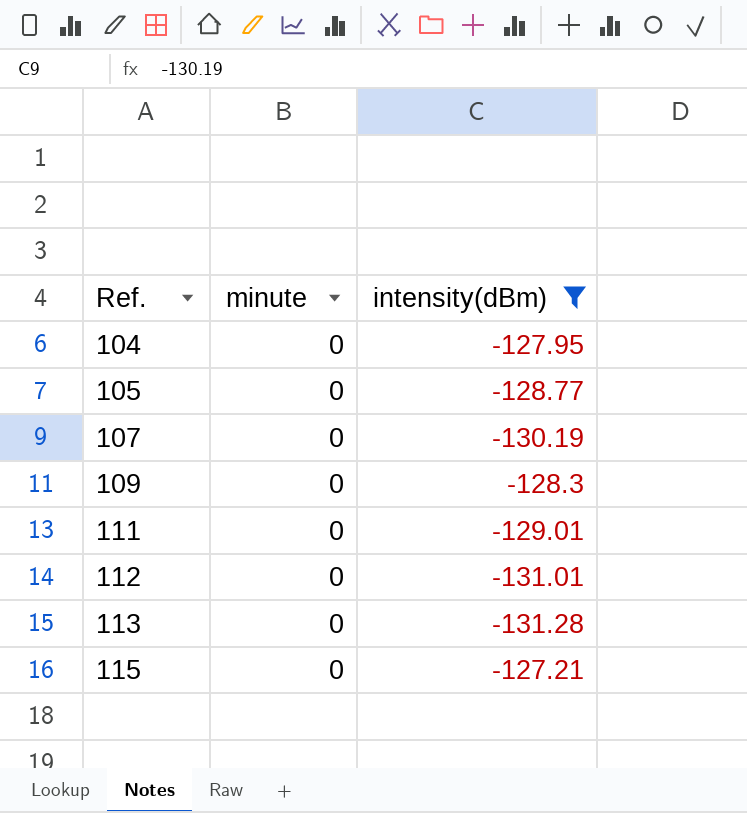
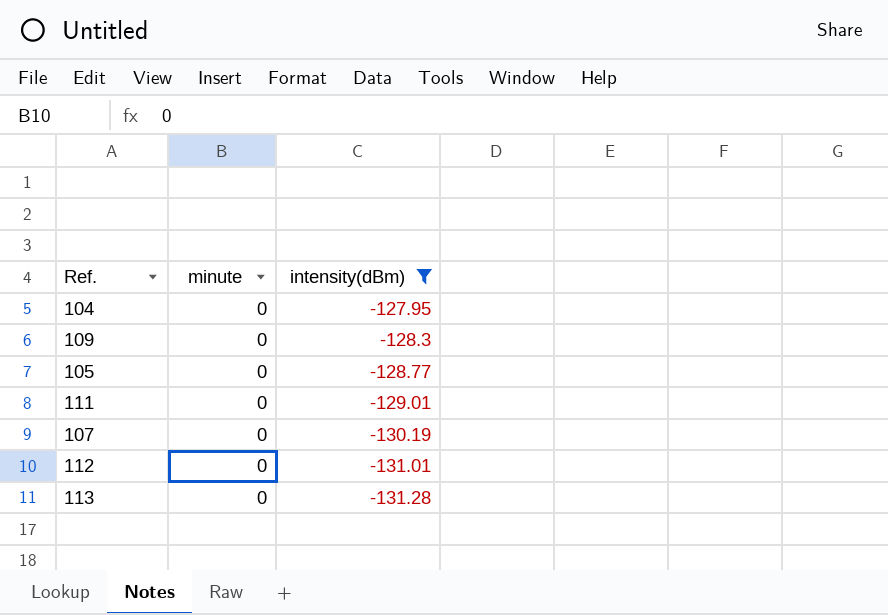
row order: Ref. ascending -> intensity(dBm) descending
row 115: 0 | -127.21 -> none

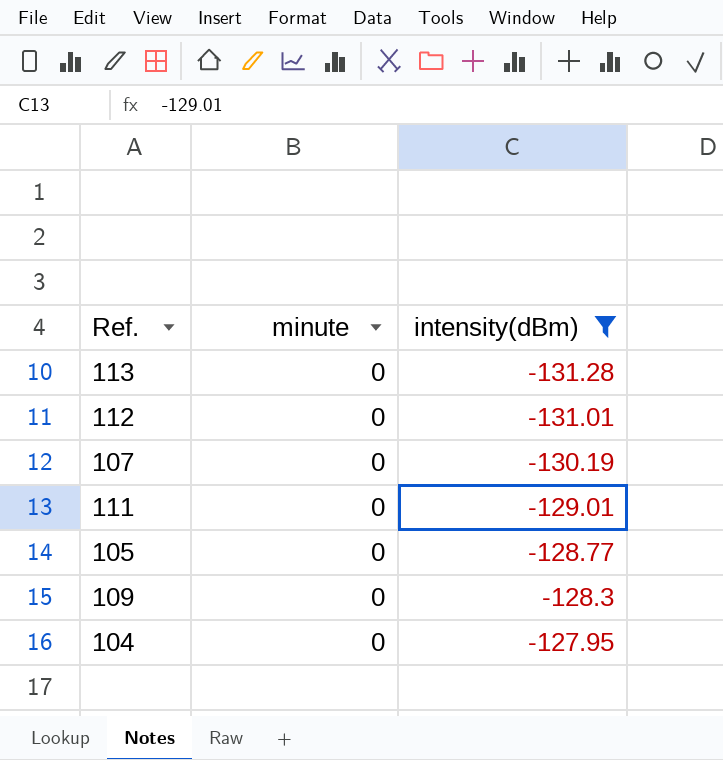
row order: intensity(dBm) descending -> intensity(dBm) ascending

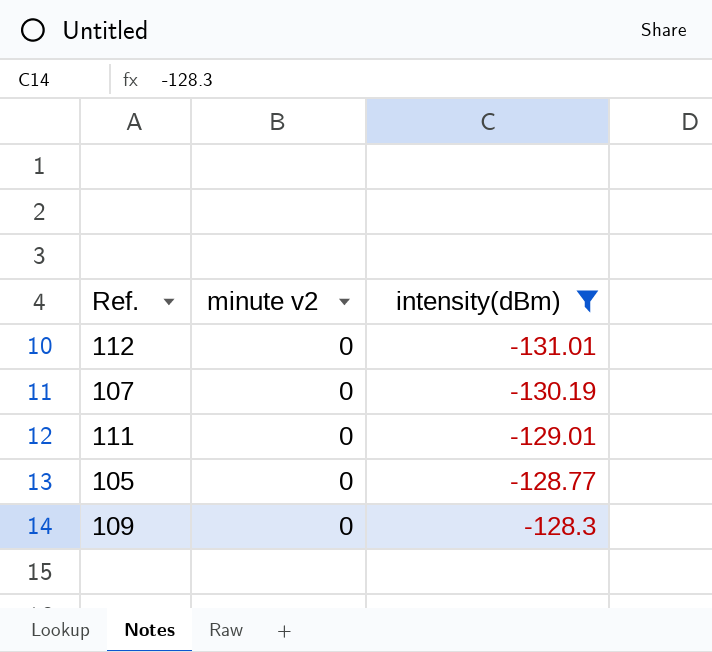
column name: minute -> minute v2
row 113: 0 | -131.28 -> none
row 104: 0 | -127.95 -> none

